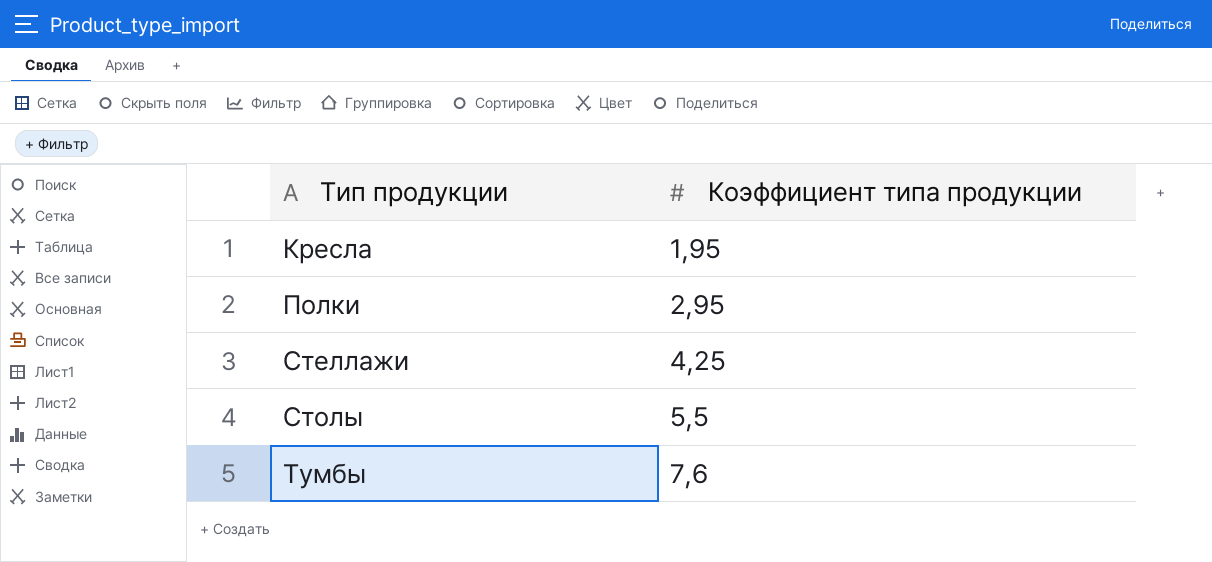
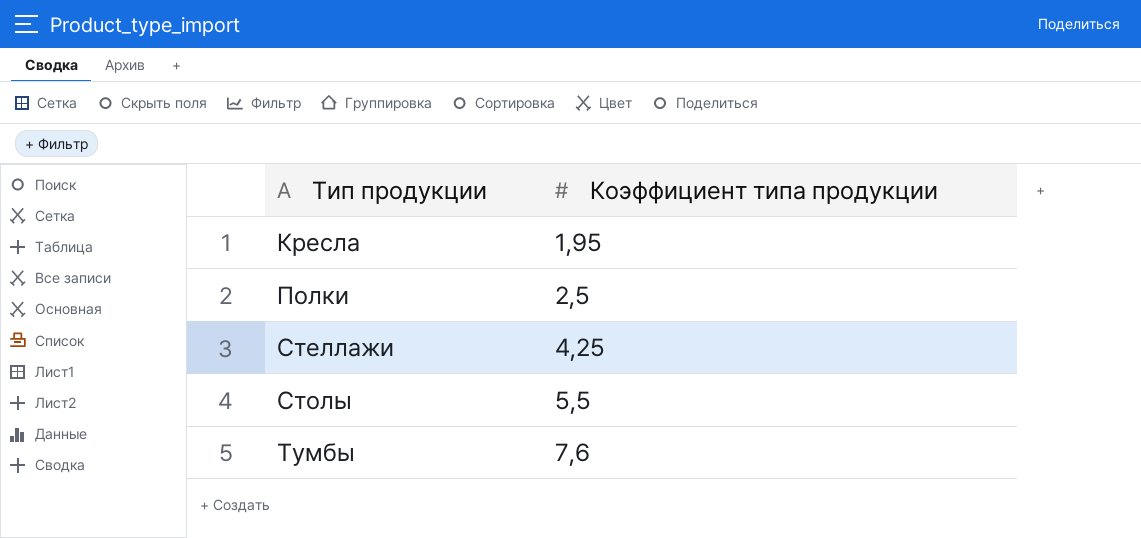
Полки | Коэффициент типа продукции: 2,95 -> 2,5

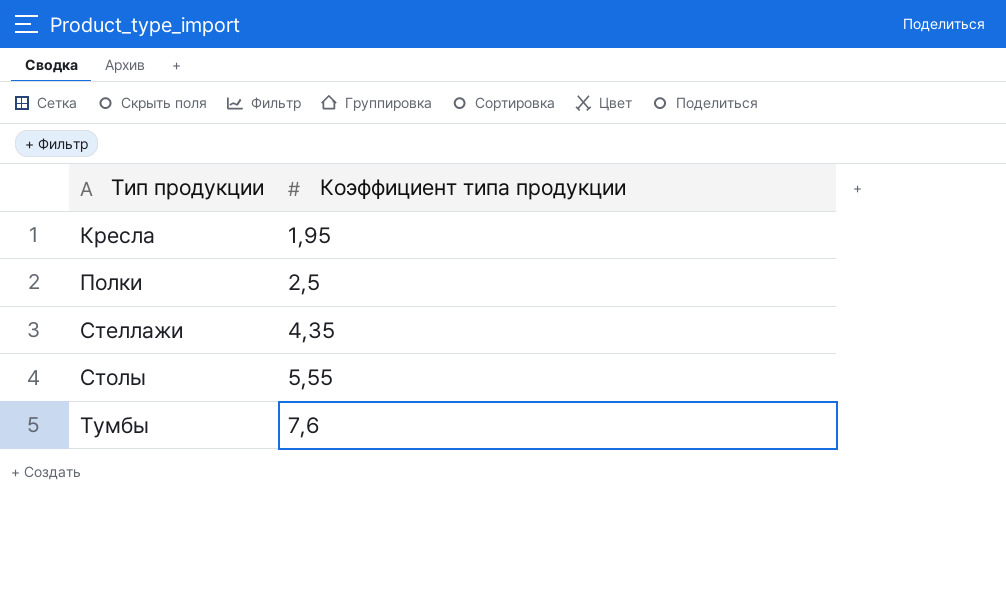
Стеллажи | Коэффициент типа продукции: 4,25 -> 4,35
Столы | Коэффициент типа продукции: 5,5 -> 5,55

